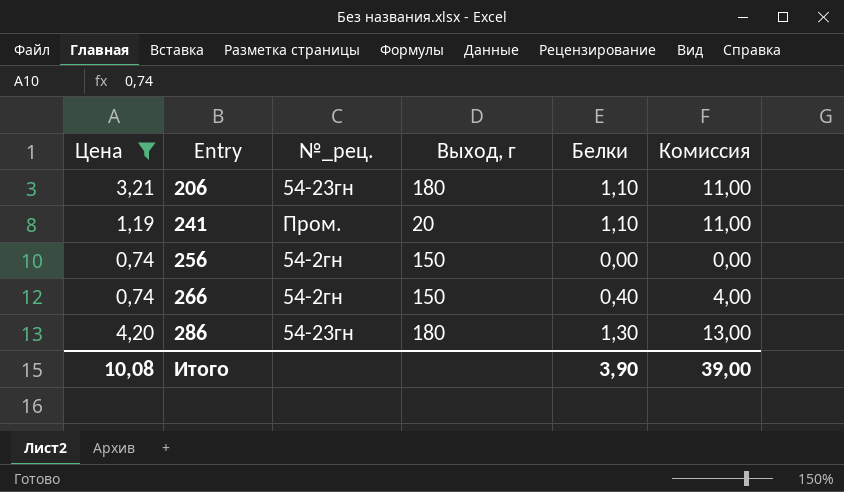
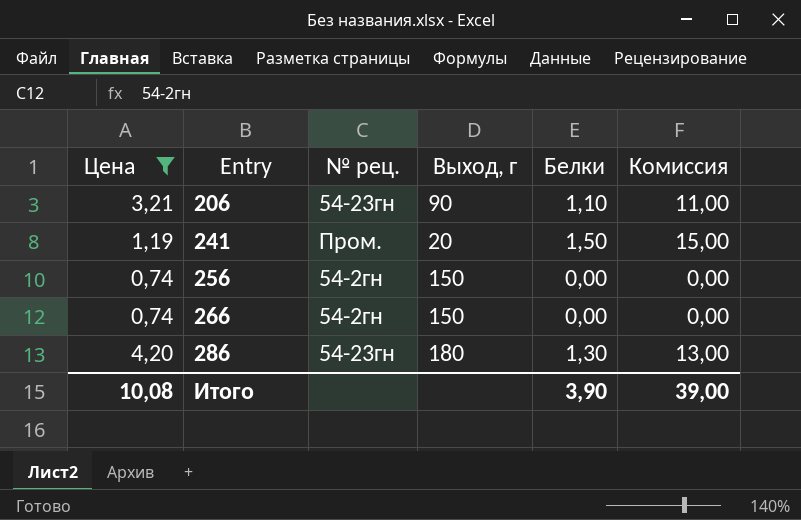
column name: №_рец. -> № рец.
206 | Выход, г: 180 -> 90
241 | Белки: 1,10 -> 1,50
241 | Комиссия: 11,00 -> 15,00
266 | Белки: 0,40 -> 0,00
266 | Комиссия: 4,00 -> 0,00

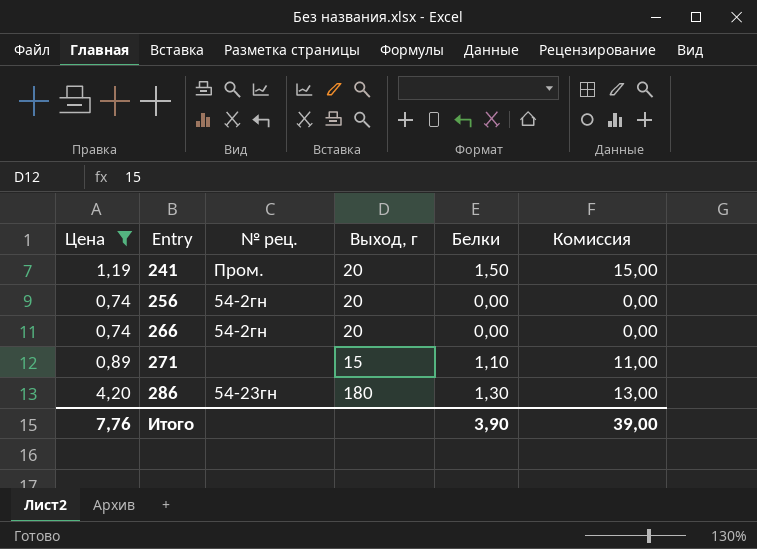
row 206: 3,21 | 54-23гн | 90 | 1,10 | 11,00 -> none
256 | Выход, г: 150 -> 20
266 | Выход, г: 150 -> 20
row 271: none -> 0,89 | none | 15 | 1,10 | 11,00
Итого | Цена: 10,08 -> 7,76

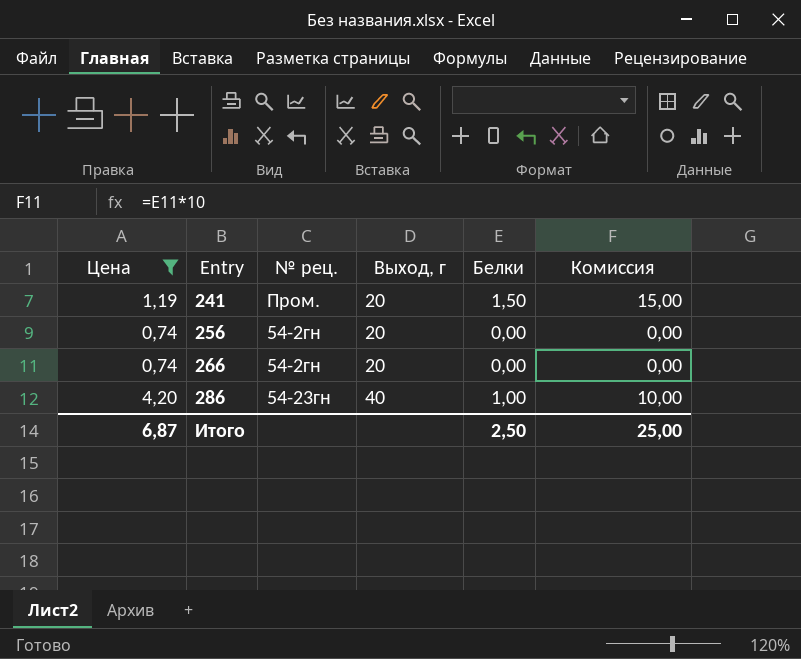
row 271: 0,89 | none | 15 | 1,10 | 11,00 -> none
286 | Выход, г: 180 -> 40
286 | Белки: 1,30 -> 1,00
286 | Комиссия: 13,00 -> 10,00
Итого | Цена: 7,76 -> 6,87
Итого | Белки: 3,90 -> 2,50
Итого | Комиссия: 39,00 -> 25,00

